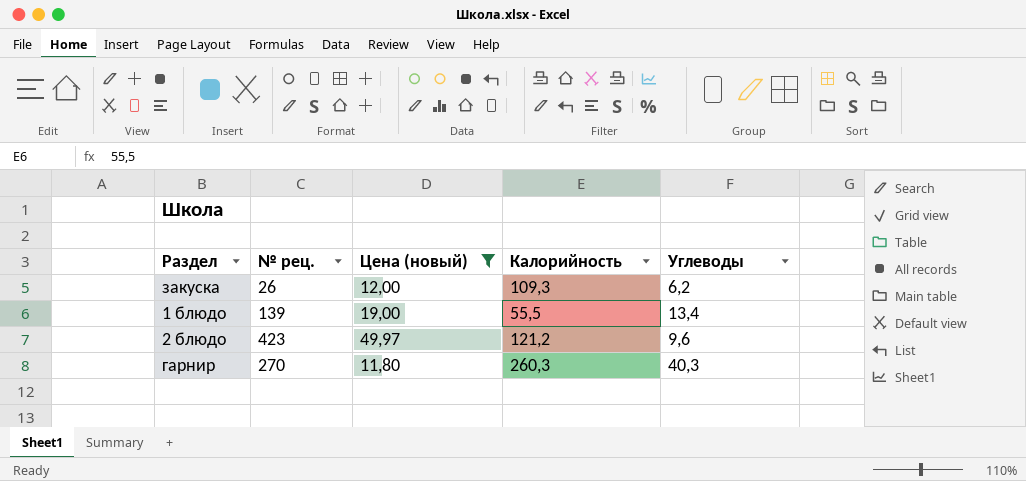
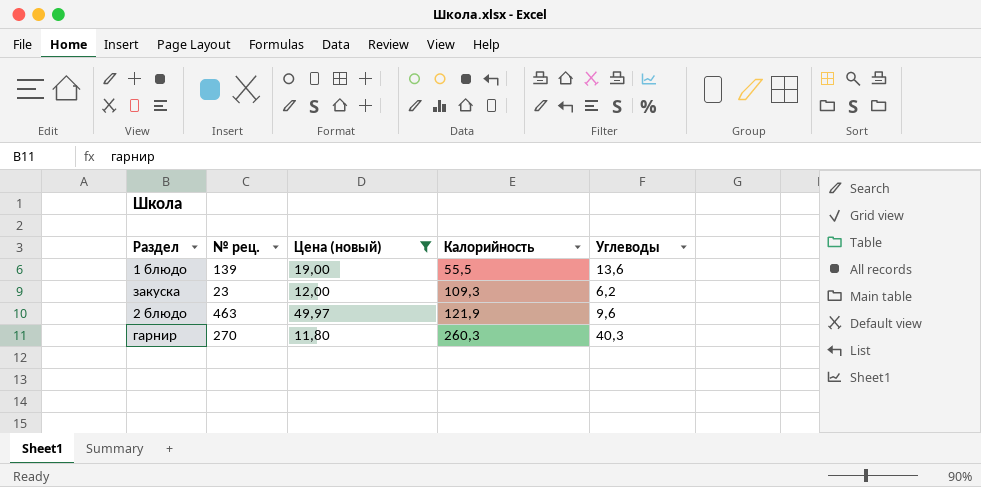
row order: none -> Калорийность ascending
1 блюдо | Углеводы: 13,4 -> 13,6
закуска | № рец.: 26 -> 23
2 блюдо | № рец.: 423 -> 463
2 блюдо | Калорийность: 121,2 -> 121,9

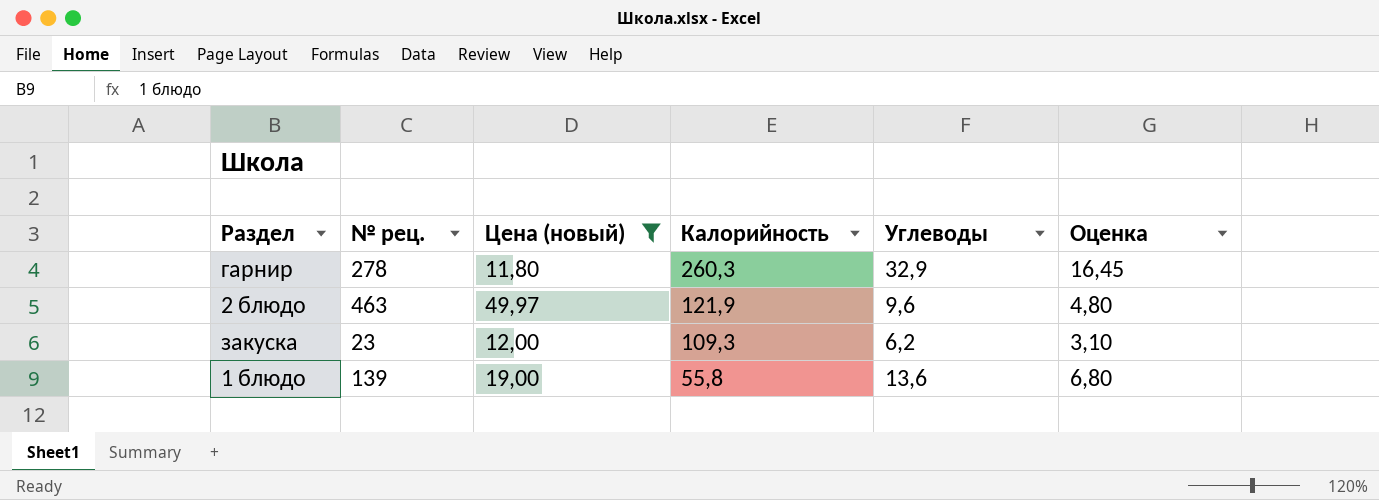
row order: Калорийность ascending -> Калорийность descending
column Оценка | formula: none -> [Углеводы] * 0,5
гарнир | № рец.: 270 -> 278
гарнир | Углеводы: 40,3 -> 32,9
1 блюдо | Калорийность: 55,5 -> 55,8

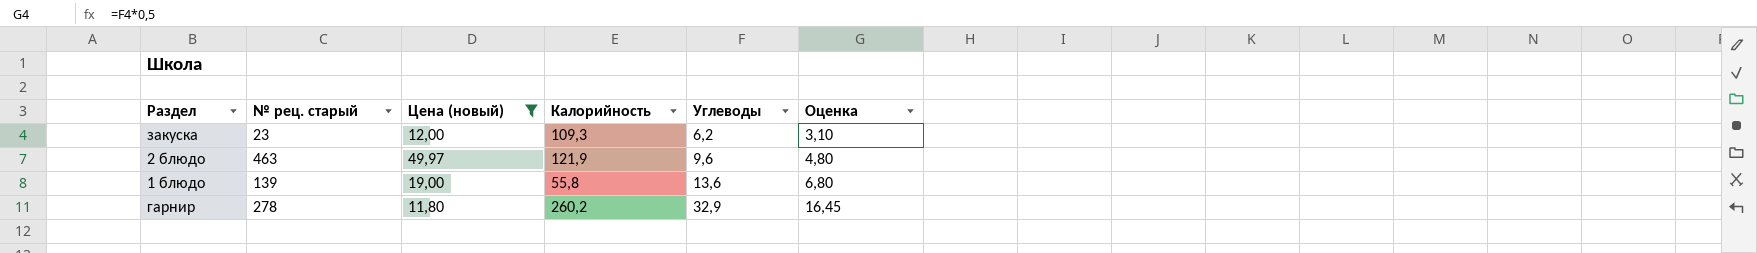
row order: Калорийность descending -> Углеводы ascending
column name: № рец. -> № рец. старый
гарнир | Калорийность: 260,3 -> 260,2

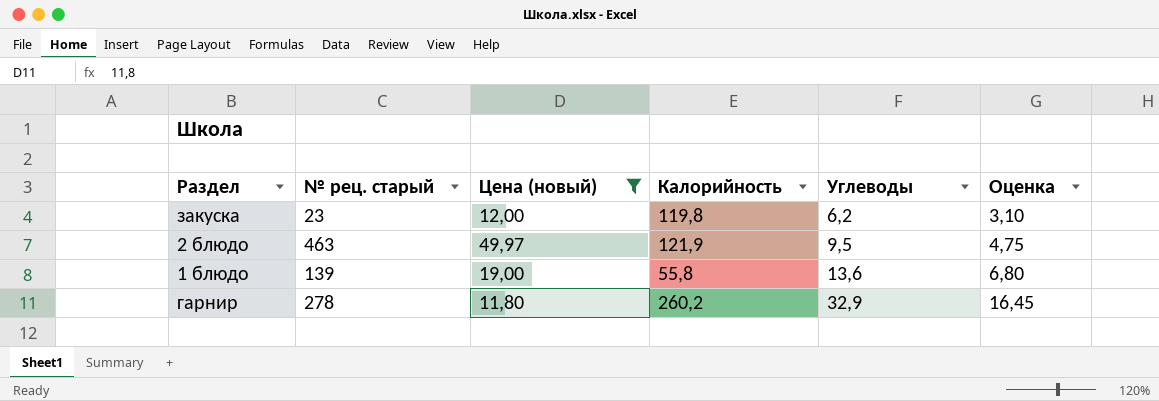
закуска | Калорийность: 109,3 -> 119,8
2 блюдо | Углеводы: 9,6 -> 9,5
2 блюдо | Оценка: 4,80 -> 4,75

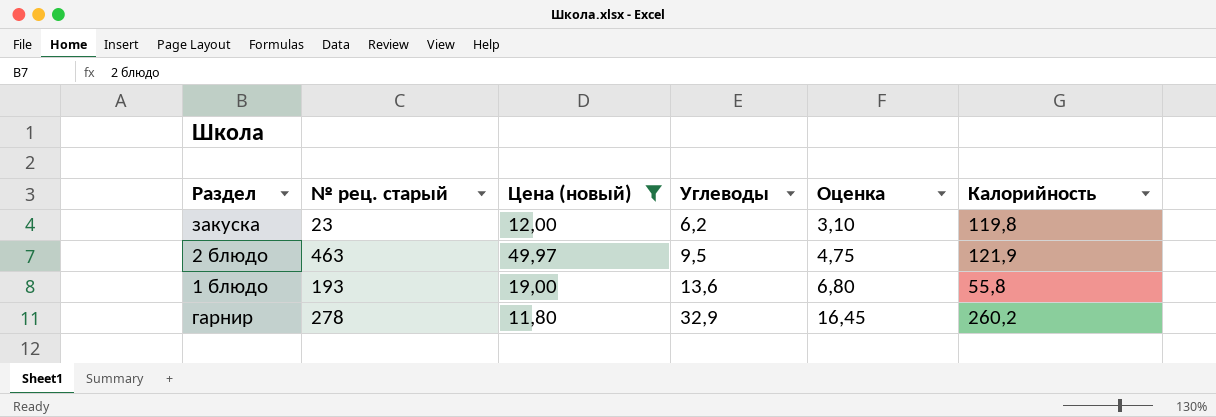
column Калорийность | position: 4 -> 6
1 блюдо | № рец. старый: 139 -> 193

